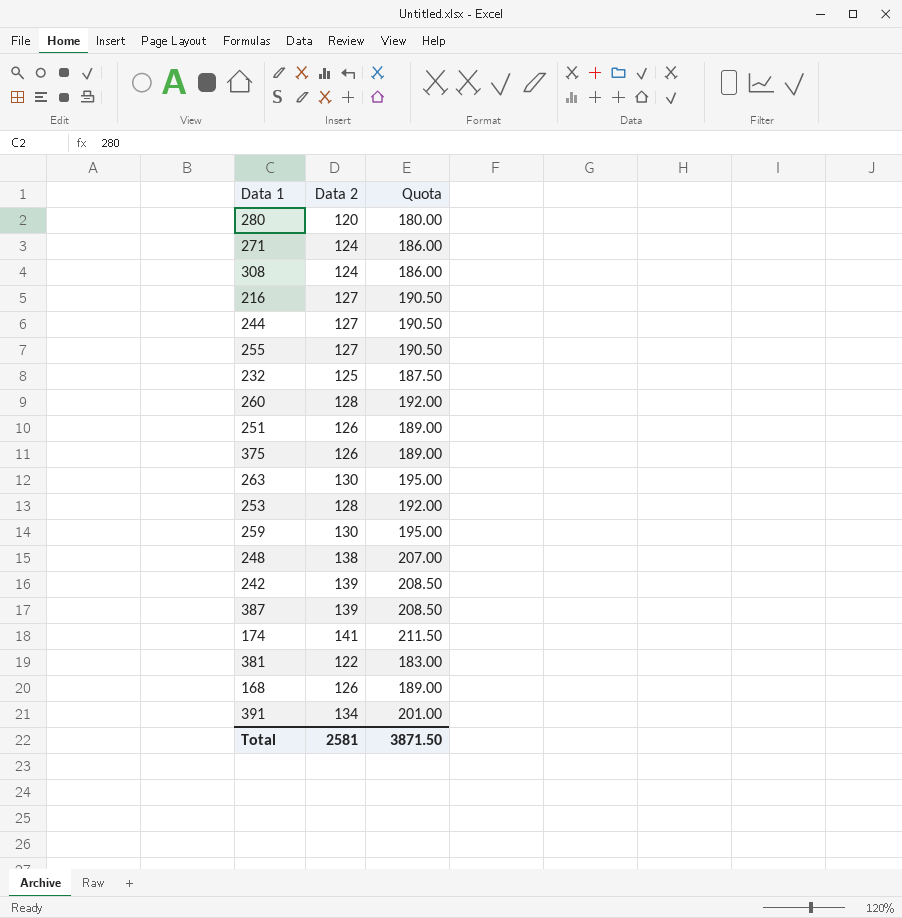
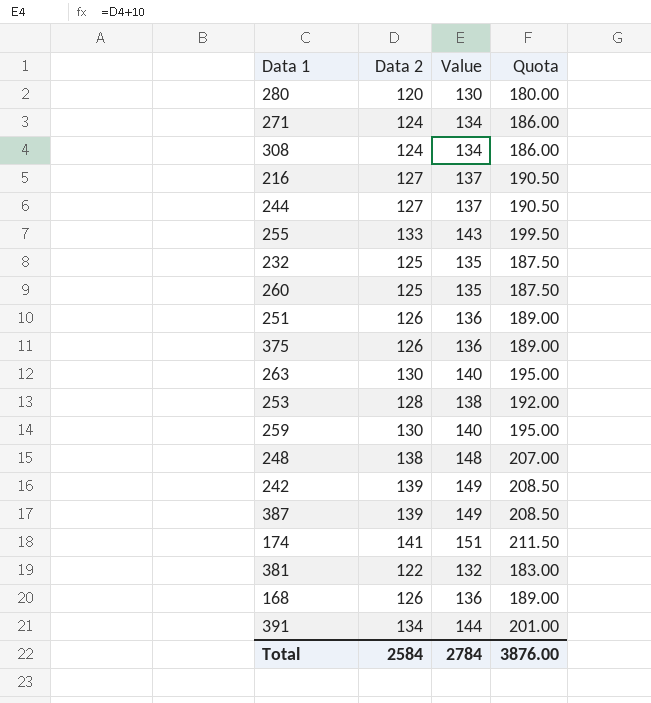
column Value | formula: none -> [Data 2] + 10
255 | Data 2: 127 -> 133
255 | Quota: 190.50 -> 199.50
260 | Data 2: 128 -> 125
260 | Quota: 192.00 -> 187.50
Total | Data 2: 2581 -> 2584
Total | Quota: 3871.50 -> 3876.00

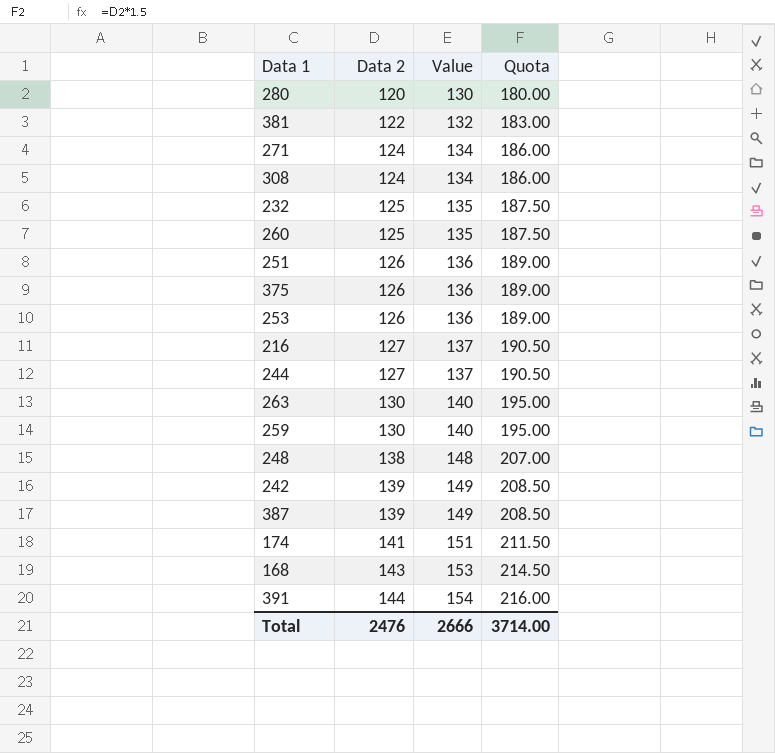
row order: none -> Data 2 ascending
row 255: 133 | 143 | 199.50 -> none
253 | Data 2: 128 -> 126
253 | Value: 138 -> 136
253 | Quota: 192.00 -> 189.00
168 | Data 2: 126 -> 143
168 | Value: 136 -> 153
168 | Quota: 189.00 -> 214.50
391 | Data 2: 134 -> 144
391 | Value: 144 -> 154
391 | Quota: 201.00 -> 216.00
Total | Data 2: 2584 -> 2476
Total | Value: 2784 -> 2666
Total | Quota: 3876.00 -> 3714.00

